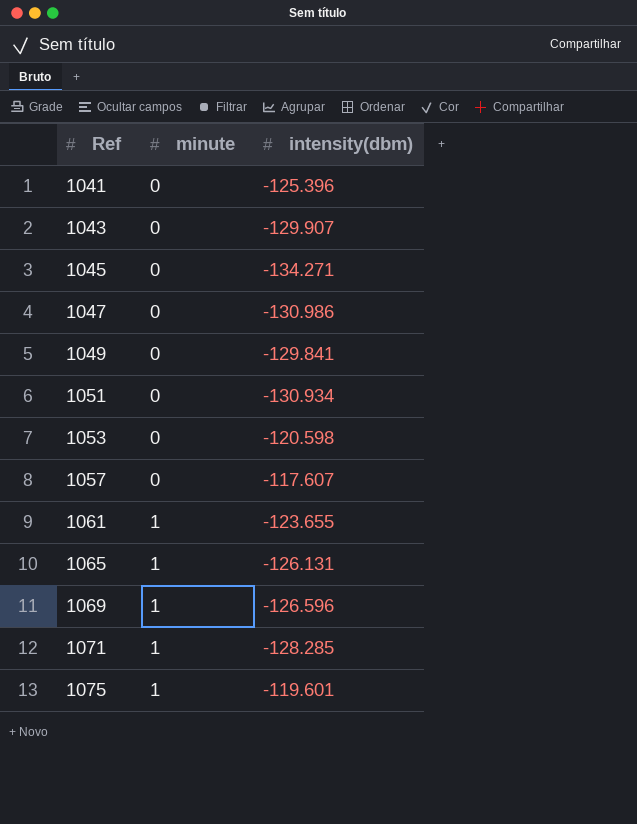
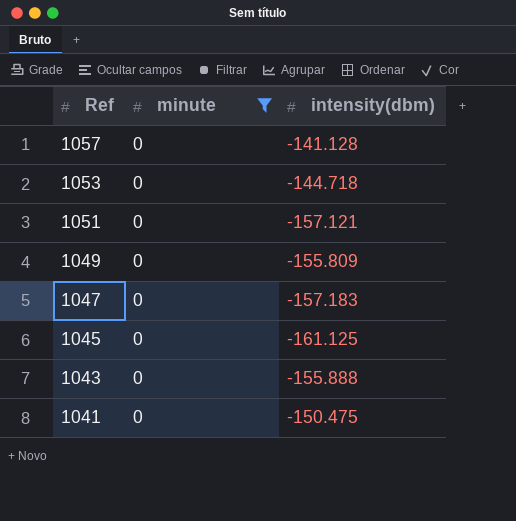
filter: none -> minute = 0
row order: Ref ascending -> Ref descending
1057 | intensity(dbm): -117.607 -> -141.128
1053 | intensity(dbm): -120.598 -> -144.718
1051 | intensity(dbm): -130.934 -> -157.121
1049 | intensity(dbm): -129.841 -> -155.809
1047 | intensity(dbm): -130.986 -> -157.183
1045 | intensity(dbm): -134.271 -> -161.125
1043 | intensity(dbm): -129.907 -> -155.888
1041 | intensity(dbm): -125.396 -> -150.475

